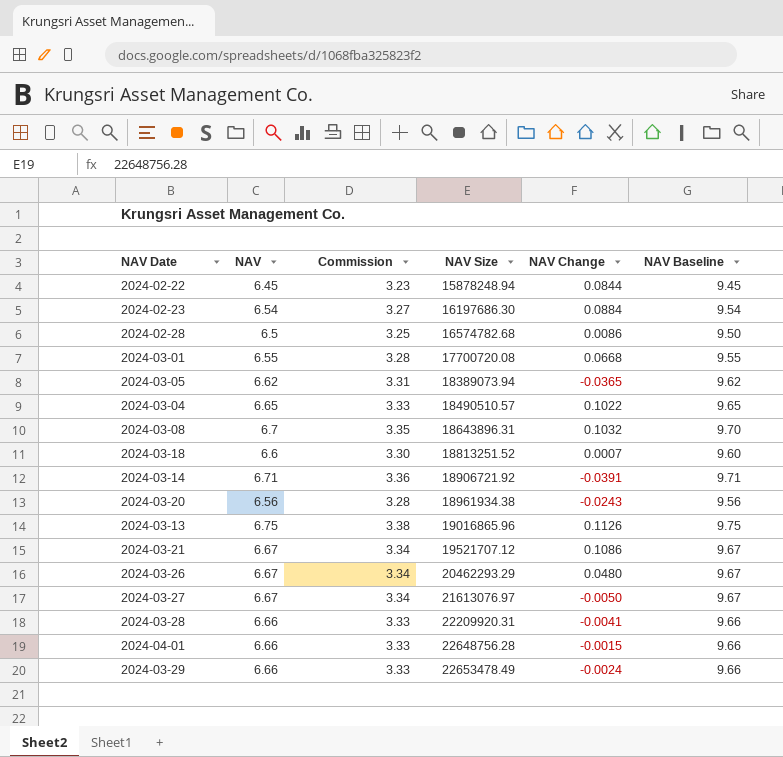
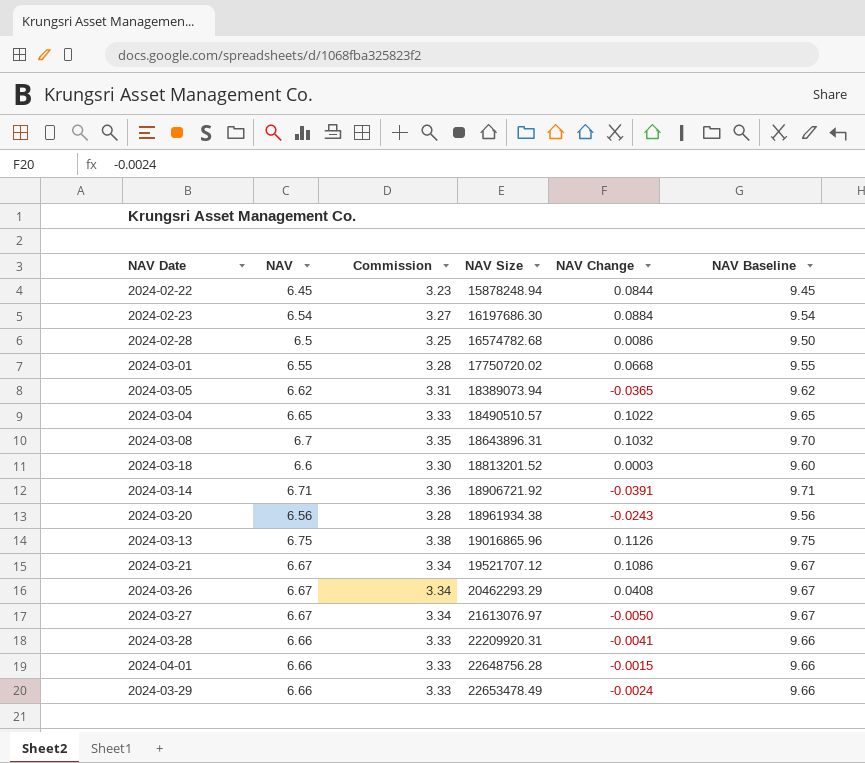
2024-03-01 | NAV Size: 17700720.08 -> 17750720.02
2024-03-18 | NAV Size: 18813251.52 -> 18813201.52
2024-03-18 | NAV Change: 0.0007 -> 0.0003
2024-03-26 | NAV Change: 0.0480 -> 0.0408

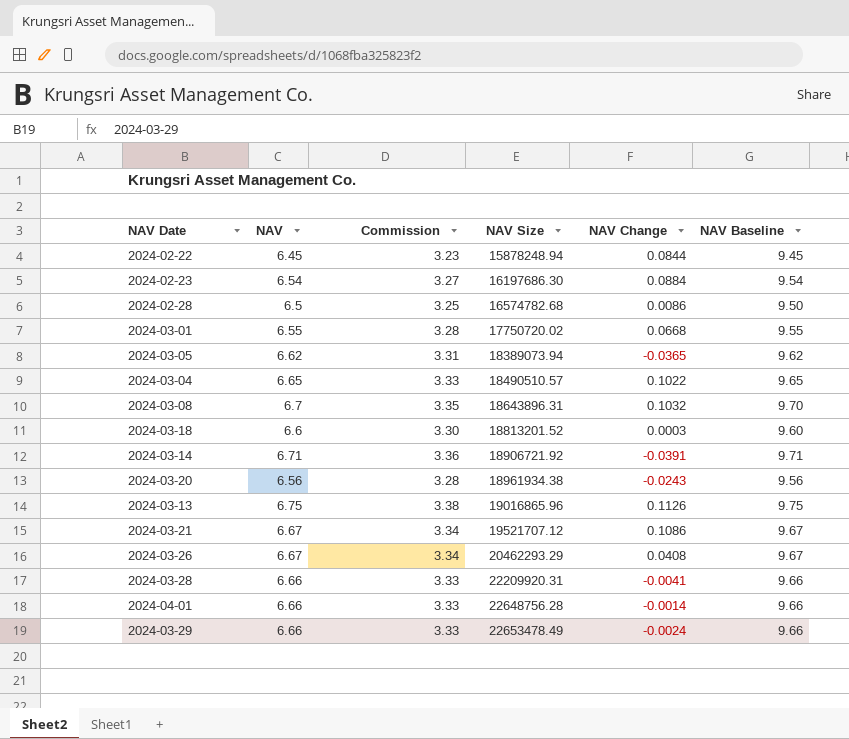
row 2024-03-27: 6.67 | 3.34 | 21613076.97 | -0.0050 | 9.67 -> none
2024-04-01 | NAV Change: -0.0015 -> -0.0014

